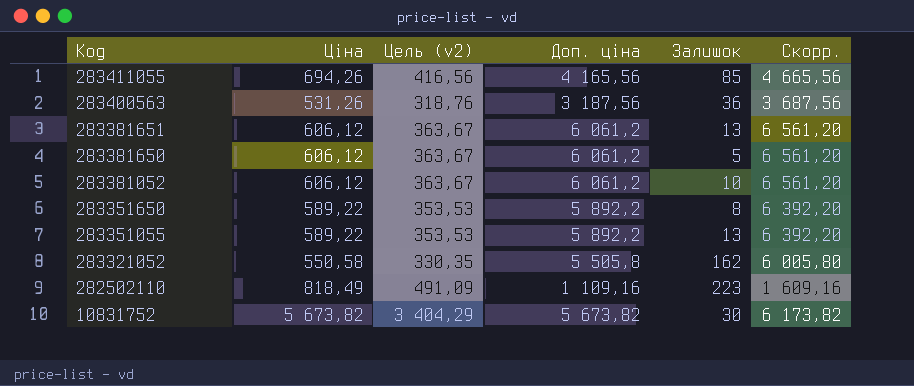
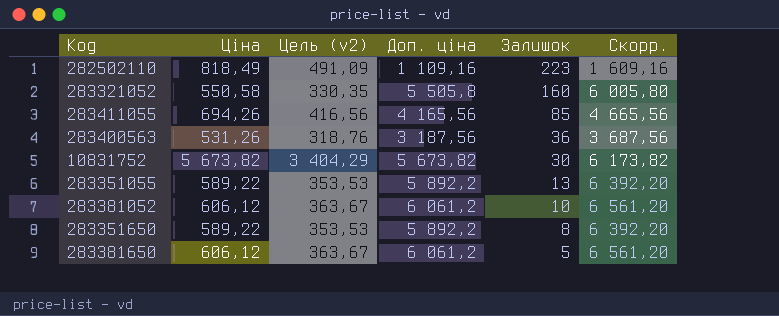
row order: Код descending -> Залишок descending
row 283381651: 606,12 | 363,67 | 6 061,2 | 13 | 6 561,20 -> none
283321052 | Залишок: 162 -> 160

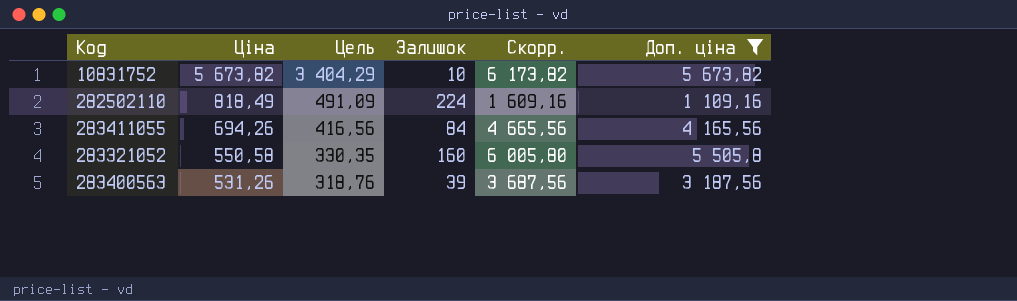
filter: none -> Доп. ціна <= 5 673,82
row order: Залишок descending -> Ціна descending
column name: Цель (v2) -> Цель
column Доп. ціна | position: 4 -> 6
10831752 | Залишок: 30 -> 10
282502110 | Залишок: 223 -> 224
283411055 | Залишок: 85 -> 84
283400563 | Залишок: 36 -> 39

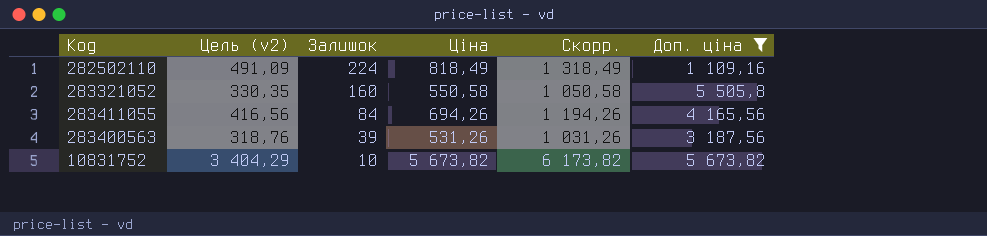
row order: Ціна descending -> Залишок descending
column name: Цель -> Цель (v2)
column Ціна | position: 2 -> 4
column Скорр. | formula: [Доп. ціна] + 500 -> [Ціна] + 500

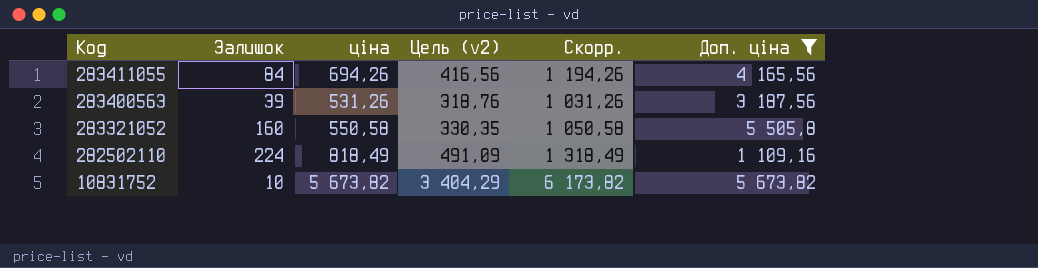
row order: Залишок descending -> Код descending
column name: Ціна -> ціна
column Цель (v2) | position: 2 -> 4

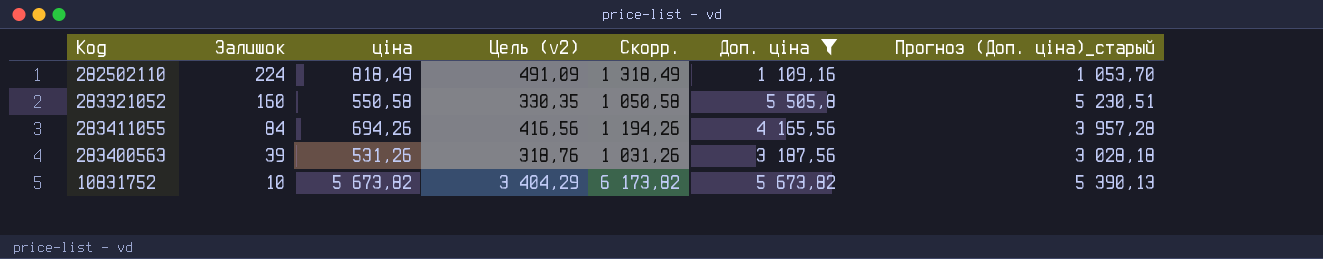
row order: Код descending -> Залишок descending
column Прогноз (Доп. ціна)_старый | formula: none -> [Доп. ціна] * 0,95

